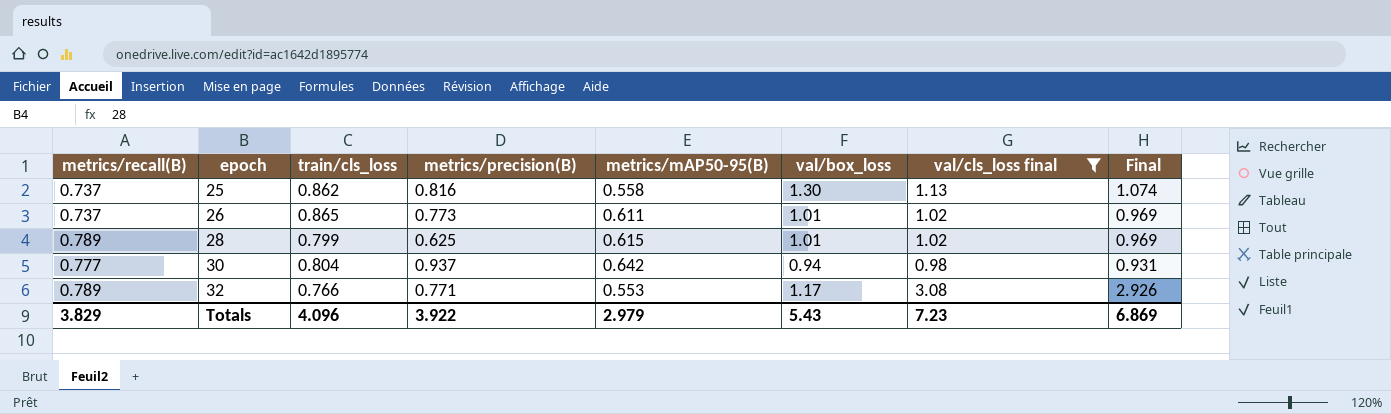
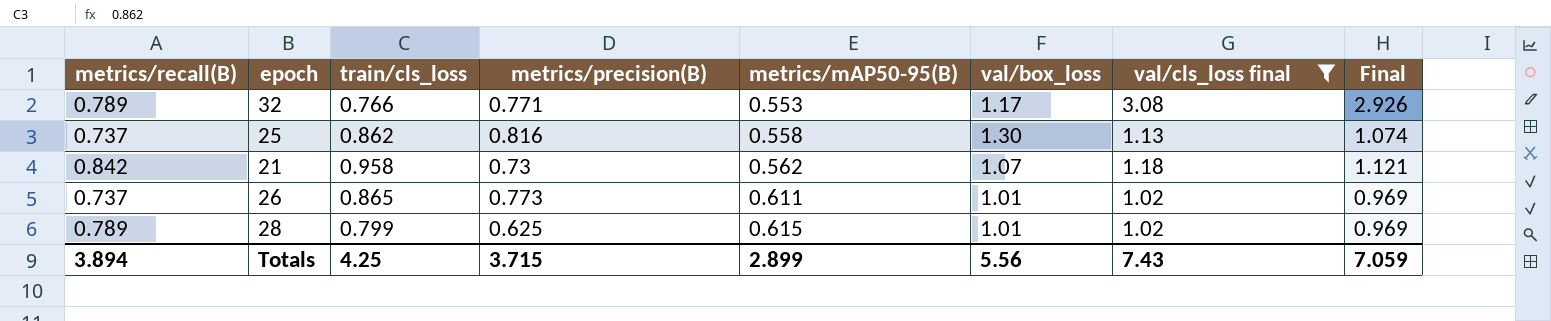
row order: epoch ascending -> metrics/mAP50-95(B) ascending
row 30: 0.777 | 0.804 | 0.937 | 0.642 | 0.94 | 0.98 | 0.931 -> none
row 21: none -> 0.842 | 0.958 | 0.73 | 0.562 | 1.07 | 1.18 | 1.121
Totals | metrics/recall(B): 3.829 -> 3.894
Totals | train/cls_loss: 4.096 -> 4.25
Totals | metrics/precision(B): 3.922 -> 3.715
Totals | metrics/mAP50-95(B): 2.979 -> 2.899
Totals | val/box_loss: 5.43 -> 5.56
Totals | val/cls_loss final: 7.23 -> 7.43
Totals | Final: 6.869 -> 7.059

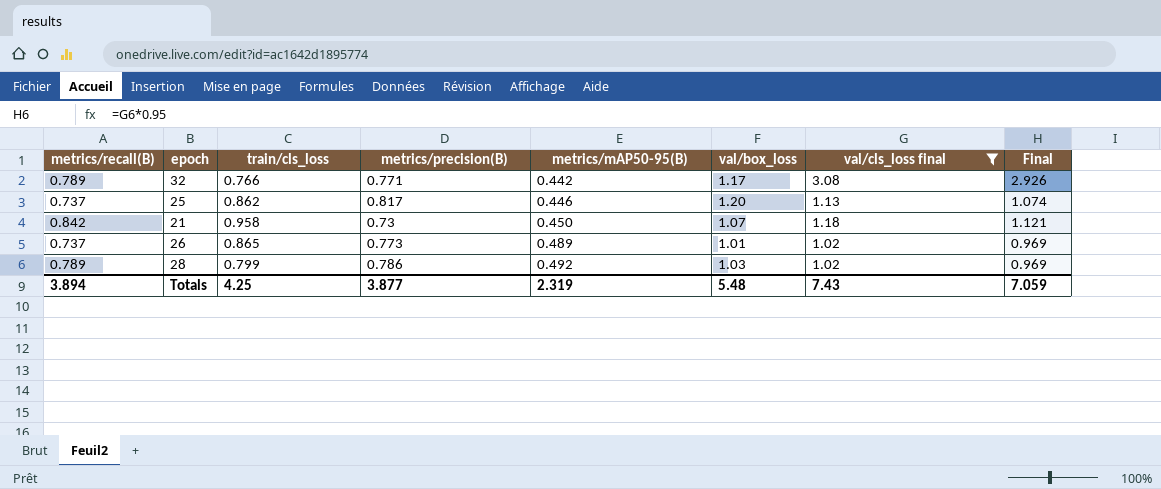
32 | metrics/mAP50-95(B): 0.553 -> 0.442
25 | metrics/precision(B): 0.816 -> 0.817
25 | metrics/mAP50-95(B): 0.558 -> 0.446
25 | val/box_loss: 1.30 -> 1.20
21 | metrics/mAP50-95(B): 0.562 -> 0.450
26 | metrics/mAP50-95(B): 0.611 -> 0.489
28 | metrics/precision(B): 0.625 -> 0.786
28 | metrics/mAP50-95(B): 0.615 -> 0.492
28 | val/box_loss: 1.01 -> 1.03
Totals | metrics/precision(B): 3.715 -> 3.877
Totals | metrics/mAP50-95(B): 2.899 -> 2.319
Totals | val/box_loss: 5.56 -> 5.48

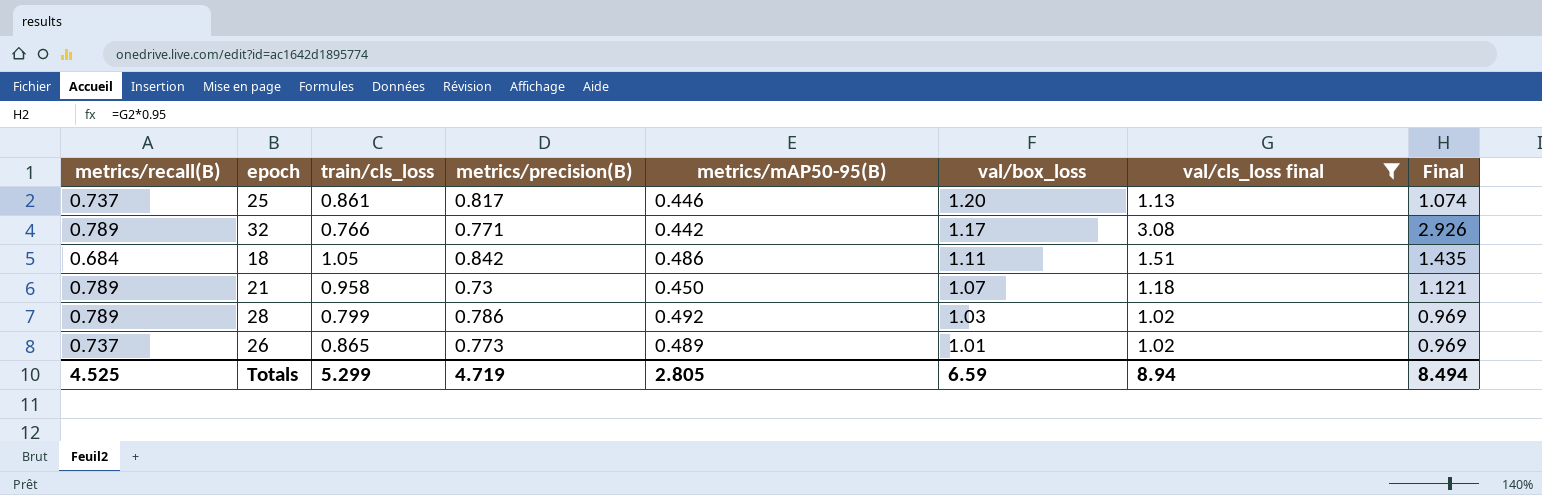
row order: metrics/mAP50-95(B) ascending -> val/box_loss descending
25 | train/cls_loss: 0.862 -> 0.861
row 18: none -> 0.684 | 1.05 | 0.842 | 0.486 | 1.11 | 1.51 | 1.435
21 | metrics/recall(B): 0.842 -> 0.789
Totals | metrics/recall(B): 3.894 -> 4.525
Totals | train/cls_loss: 4.25 -> 5.299
Totals | metrics/precision(B): 3.877 -> 4.719
Totals | metrics/mAP50-95(B): 2.319 -> 2.805
Totals | val/box_loss: 5.48 -> 6.59
Totals | val/cls_loss final: 7.43 -> 8.94
Totals | Final: 7.059 -> 8.494

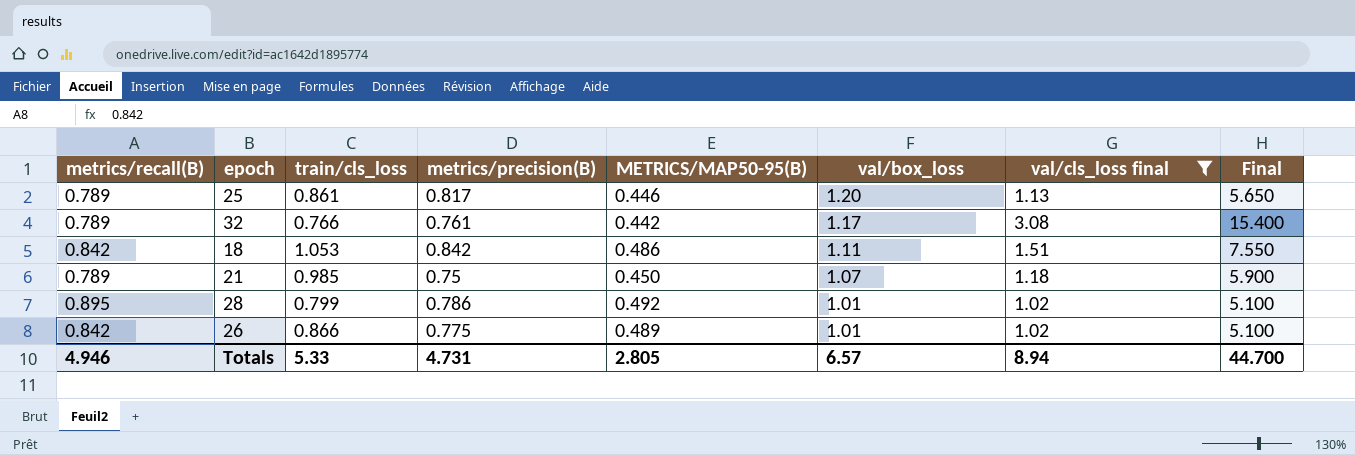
column name: metrics/mAP50-95(B) -> METRICS/MAP50-95(B)
column Final | formula: [val/cls_loss final] * 0.95 -> [val/cls_loss final] * 5
25 | metrics/recall(B): 0.737 -> 0.789
32 | metrics/precision(B): 0.771 -> 0.761
18 | metrics/recall(B): 0.684 -> 0.842
18 | train/cls_loss: 1.05 -> 1.053
21 | train/cls_loss: 0.958 -> 0.985
21 | metrics/precision(B): 0.73 -> 0.75
28 | metrics/recall(B): 0.789 -> 0.895
28 | val/box_loss: 1.03 -> 1.01
26 | metrics/recall(B): 0.737 -> 0.842
26 | train/cls_loss: 0.865 -> 0.866
26 | metrics/precision(B): 0.773 -> 0.775
Totals | metrics/recall(B): 4.525 -> 4.946
Totals | train/cls_loss: 5.299 -> 5.33
Totals | metrics/precision(B): 4.719 -> 4.731
Totals | val/box_loss: 6.59 -> 6.57
Totals | Final: 8.494 -> 44.700

